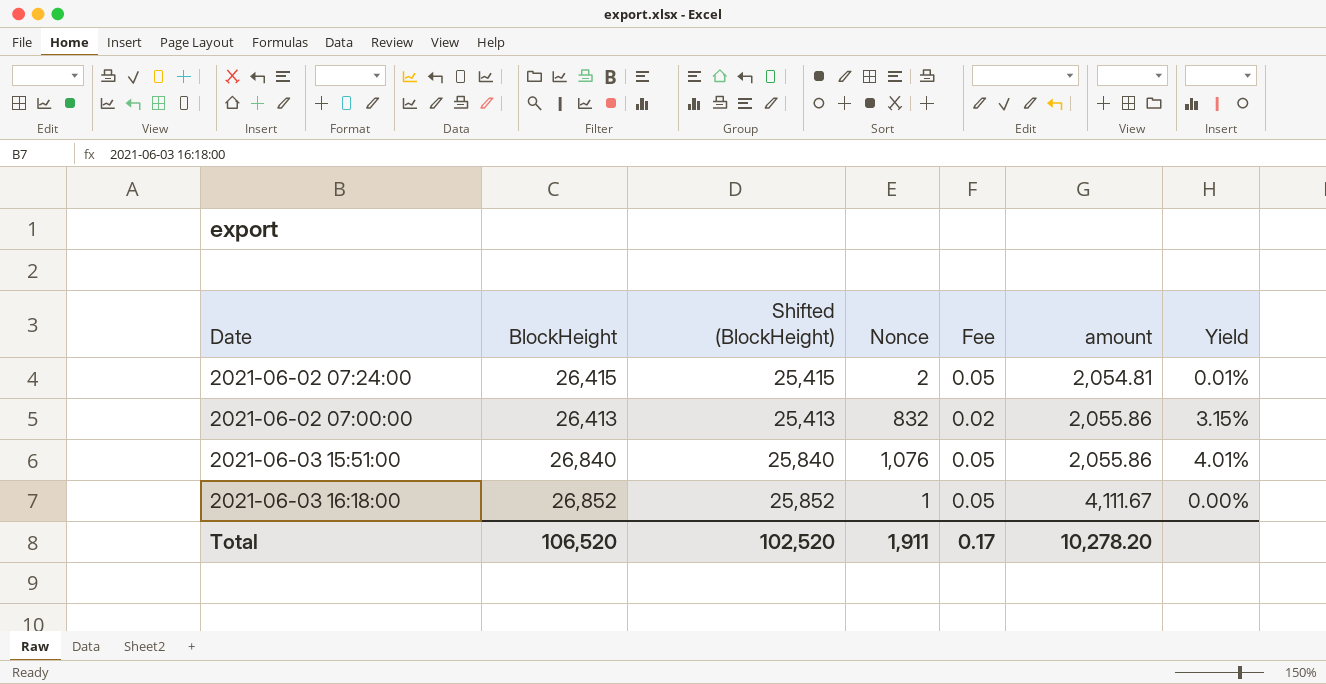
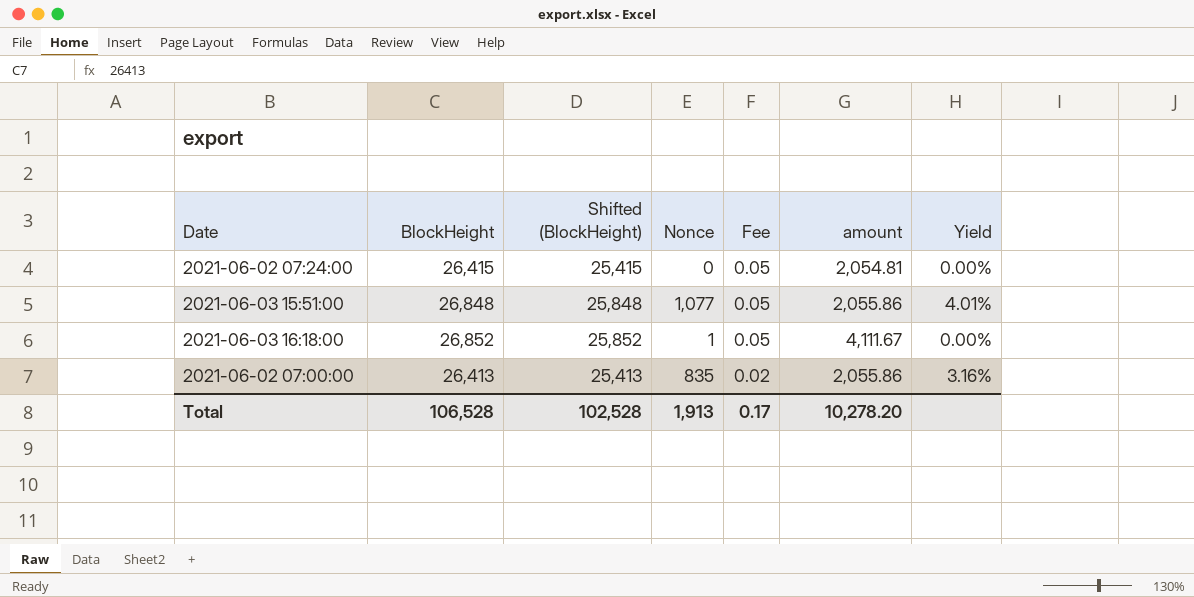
row order: amount ascending -> Fee descending
2021-06-02 07:24:00 | Nonce: 2 -> 0
2021-06-02 07:24:00 | Yield: 0.01% -> 0.00%
2021-06-03 15:51:00 | BlockHeight: 26,840 -> 26,848
2021-06-03 15:51:00 | Shifted (BlockHeight): 25,840 -> 25,848
2021-06-03 15:51:00 | Nonce: 1,076 -> 1,077
2021-06-02 07:00:00 | Nonce: 832 -> 835
2021-06-02 07:00:00 | Yield: 3.15% -> 3.16%
Total | BlockHeight: 106,520 -> 106,528
Total | Shifted (BlockHeight): 102,520 -> 102,528
Total | Nonce: 1,911 -> 1,913

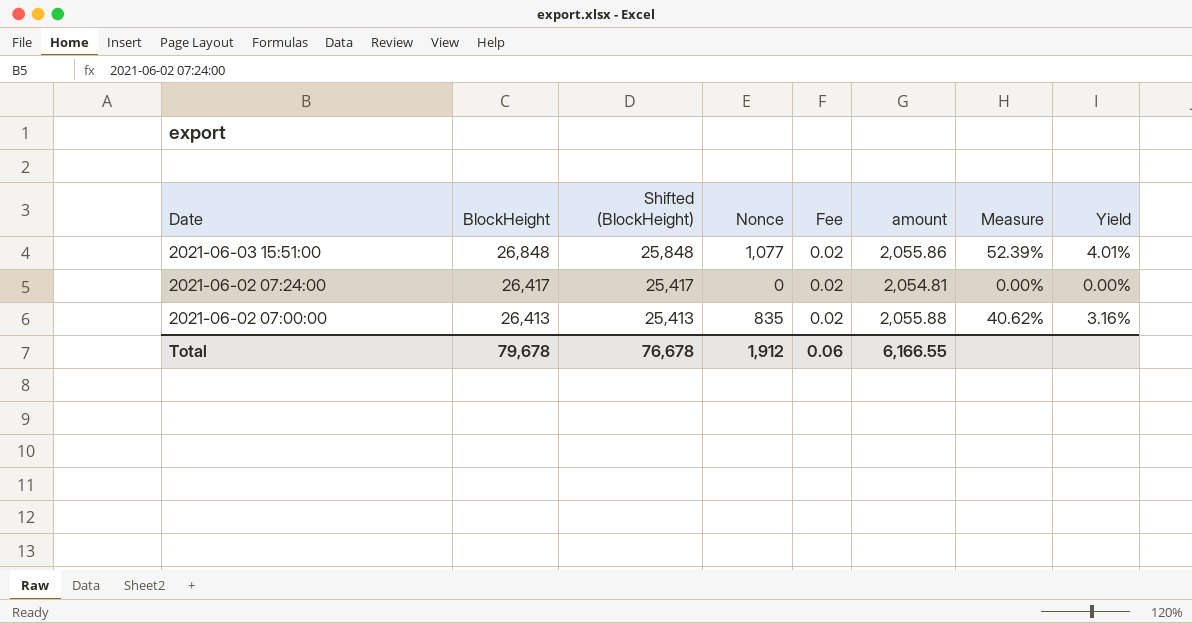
row order: Fee descending -> Date descending
column Measure | formula: none -> [Nonce] / [amount]
row 2021-06-03 16:18:00: 26,852 | 25,852 | 1 | 0.05 | 4,111.67 | 0.00% -> none
2021-06-03 15:51:00 | Fee: 0.05 -> 0.02
2021-06-02 07:24:00 | BlockHeight: 26,415 -> 26,417
2021-06-02 07:24:00 | Shifted (BlockHeight): 25,415 -> 25,417
2021-06-02 07:24:00 | Fee: 0.05 -> 0.02
2021-06-02 07:00:00 | amount: 2,055.86 -> 2,055.88
Total | BlockHeight: 106,528 -> 79,678
Total | Shifted (BlockHeight): 102,528 -> 76,678
Total | Nonce: 1,913 -> 1,912
Total | Fee: 0.17 -> 0.06
Total | amount: 10,278.20 -> 6,166.55

